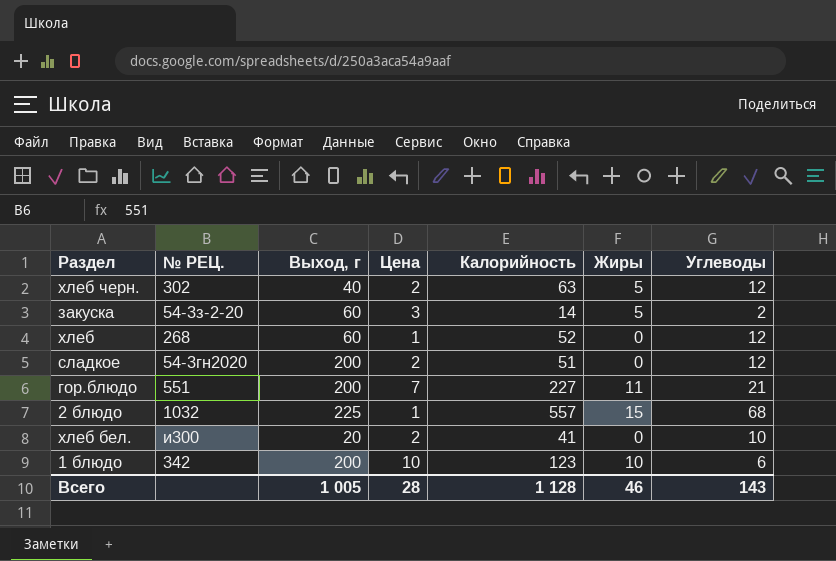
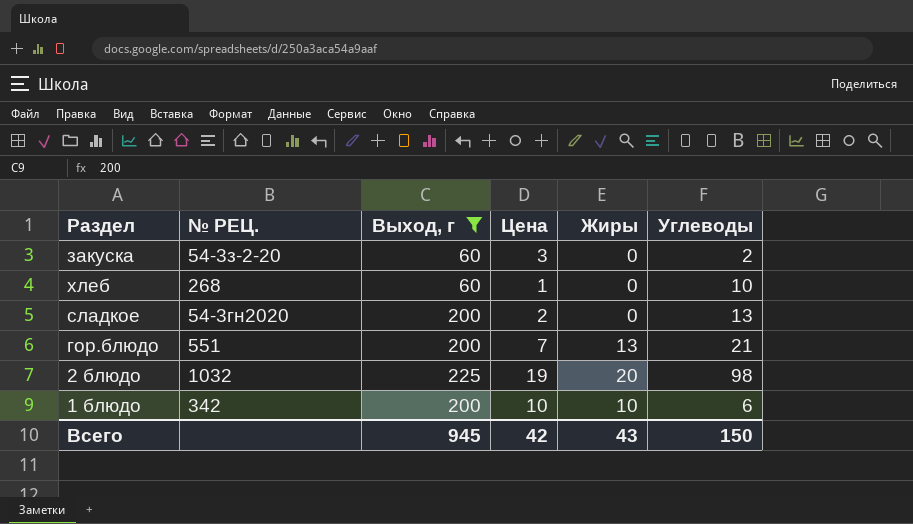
filter: none -> Выход, г >= 60
column Калорийность | position: 5 -> none
закуска | Жиры: 5 -> 0
хлеб | Углеводы: 12 -> 10
сладкое | Углеводы: 12 -> 13
гор.блюдо | Жиры: 11 -> 13
2 блюдо | Цена: 1 -> 19
2 блюдо | Жиры: 15 -> 20
2 блюдо | Углеводы: 68 -> 98
Всего | Выход, г: 1 005 -> 945
Всего | Цена: 28 -> 42
Всего | Жиры: 46 -> 43
Всего | Углеводы: 143 -> 150

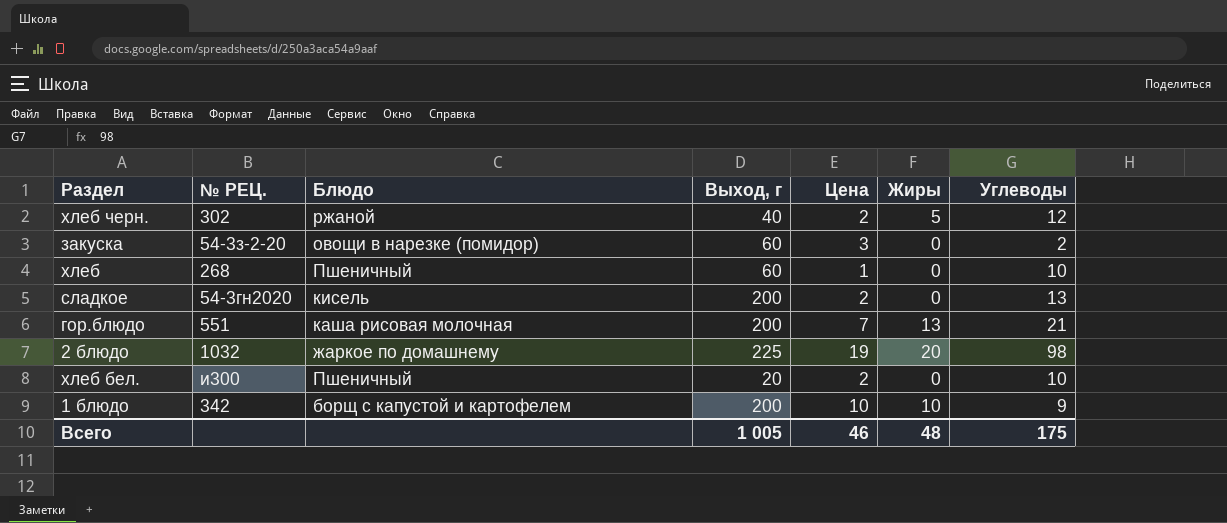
filter: Выход, г >= 60 -> none
column Блюдо | position: none -> 3
1 блюдо | Углеводы: 6 -> 9
Всего | Выход, г: 945 -> 1 005
Всего | Цена: 42 -> 46
Всего | Жиры: 43 -> 48
Всего | Углеводы: 150 -> 175

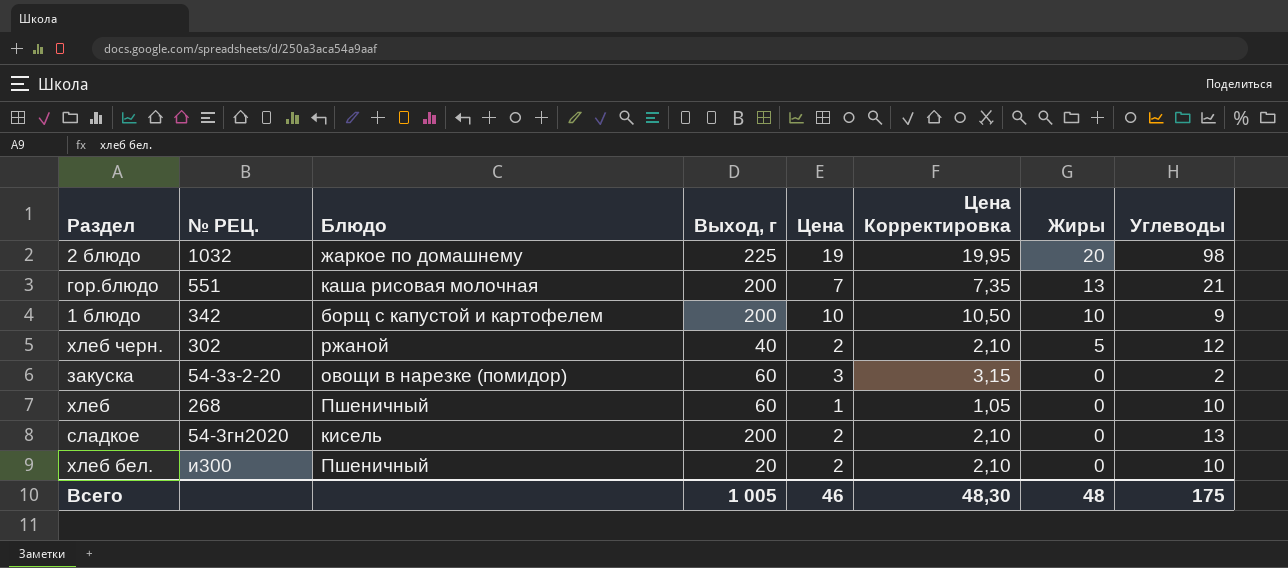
row order: none -> Жиры descending
column Цена Корректировка | formula: none -> [Цена] * 1,05

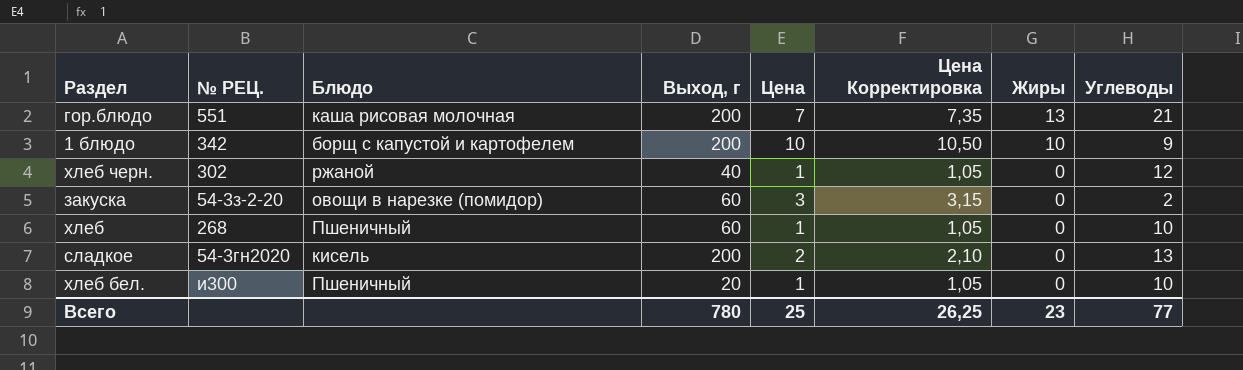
row 2 блюдо: 1032 | жаркое по домашнему | 225 | 19 | 19,95 | 20 | 98 -> none
хлеб черн. | Цена: 2 -> 1
хлеб черн. | Цена Корректировка: 2,10 -> 1,05
хлеб черн. | Жиры: 5 -> 0
хлеб бел. | Цена: 2 -> 1
хлеб бел. | Цена Корректировка: 2,10 -> 1,05
Всего | Выход, г: 1 005 -> 780
Всего | Цена: 46 -> 25
Всего | Цена Корректировка: 48,30 -> 26,25
Всего | Жиры: 48 -> 23
Всего | Углеводы: 175 -> 77

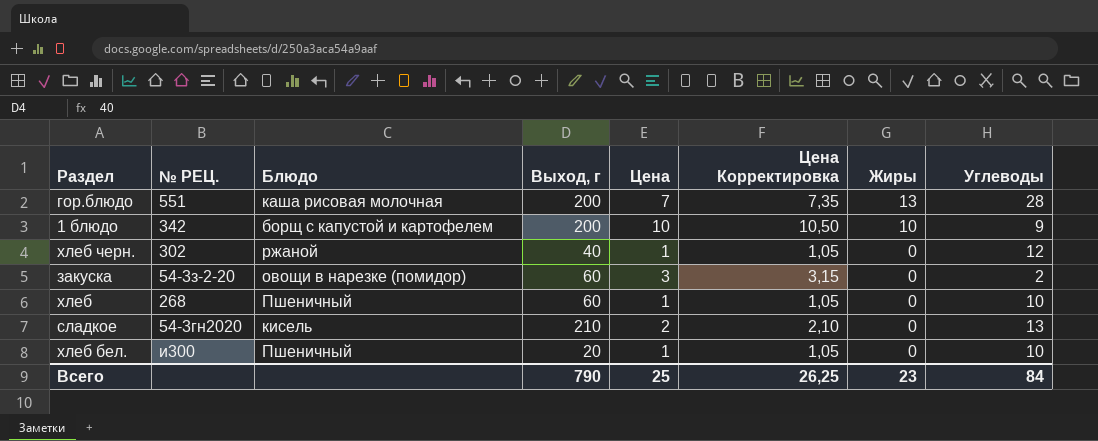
гор.блюдо | Углеводы: 21 -> 28
сладкое | Выход, г: 200 -> 210
Всего | Выход, г: 780 -> 790
Всего | Углеводы: 77 -> 84

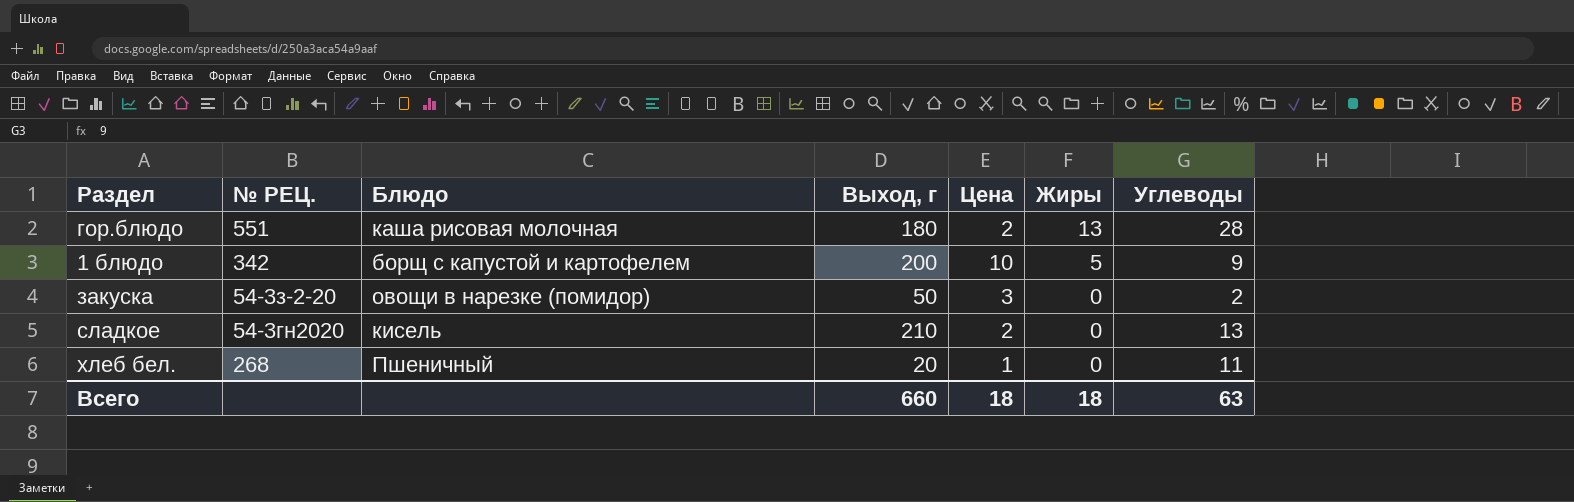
column Цена Корректировка | formula: [Цена] * 1,05 -> none
row хлеб черн.: 302 | ржаной | 40 | 1 | 1,05 | 0 | 12 -> none
row хлеб: 268 | Пшеничный | 60 | 1 | 1,05 | 0 | 10 -> none
гор.блюдо | Выход, г: 200 -> 180
гор.блюдо | Цена: 7 -> 2
1 блюдо | Жиры: 10 -> 5
закуска | Выход, г: 60 -> 50
хлеб бел. | № РЕЦ.: и300 -> 268
хлеб бел. | Углеводы: 10 -> 11
Всего | Выход, г: 790 -> 660
Всего | Цена: 25 -> 18
Всего | Жиры: 23 -> 18
Всего | Углеводы: 84 -> 63

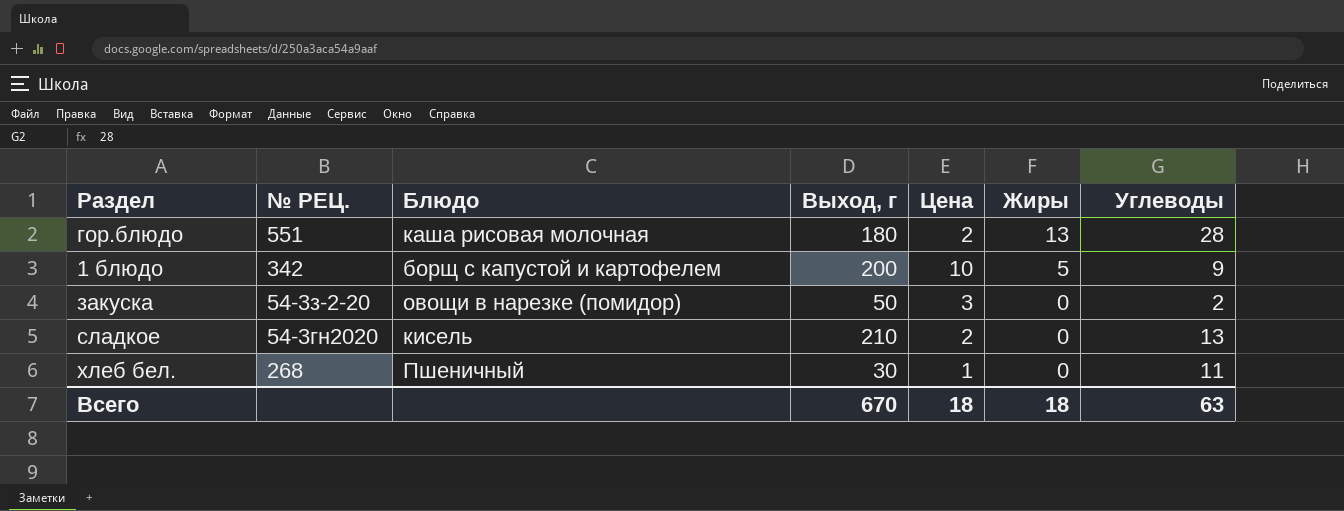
хлеб бел. | Выход, г: 20 -> 30
Всего | Выход, г: 660 -> 670

